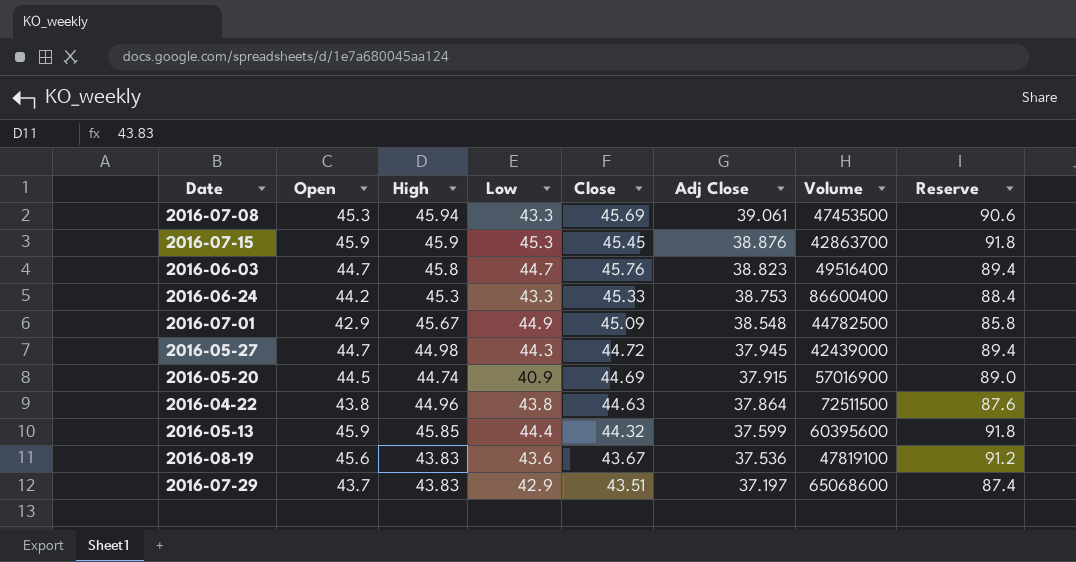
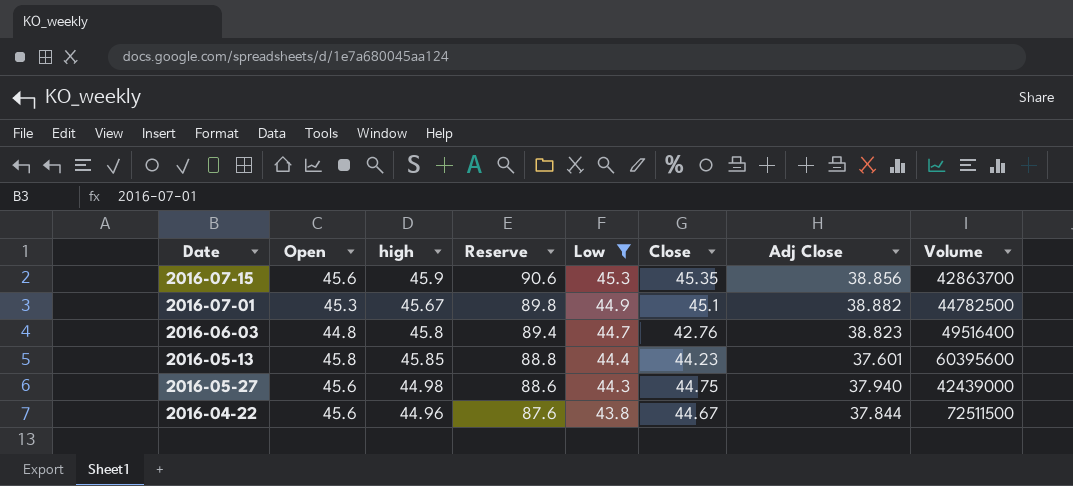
filter: none -> Low >= 43.8
row order: Adj Close descending -> Reserve descending
column name: High -> high
column Reserve | formula: [Open] * 2 -> [Low] * 2
column Reserve | position: 8 -> 4
2016-07-15 | Open: 45.9 -> 45.6
2016-07-15 | Close: 45.45 -> 45.35
2016-07-15 | Adj Close: 38.876 -> 38.856
2016-07-01 | Open: 42.9 -> 45.3
2016-07-01 | Close: 45.09 -> 45.1
2016-07-01 | Adj Close: 38.548 -> 38.882
2016-06-03 | Open: 44.7 -> 44.8
2016-06-03 | Close: 45.76 -> 42.76
2016-05-13 | Open: 45.9 -> 45.8
2016-05-13 | Close: 44.32 -> 44.23
2016-05-13 | Adj Close: 37.599 -> 37.601
2016-05-27 | Open: 44.7 -> 45.6
2016-05-27 | Close: 44.72 -> 44.75
2016-05-27 | Adj Close: 37.945 -> 37.940
2016-04-22 | Open: 43.8 -> 45.6
2016-04-22 | Close: 44.63 -> 44.67
2016-04-22 | Adj Close: 37.864 -> 37.844

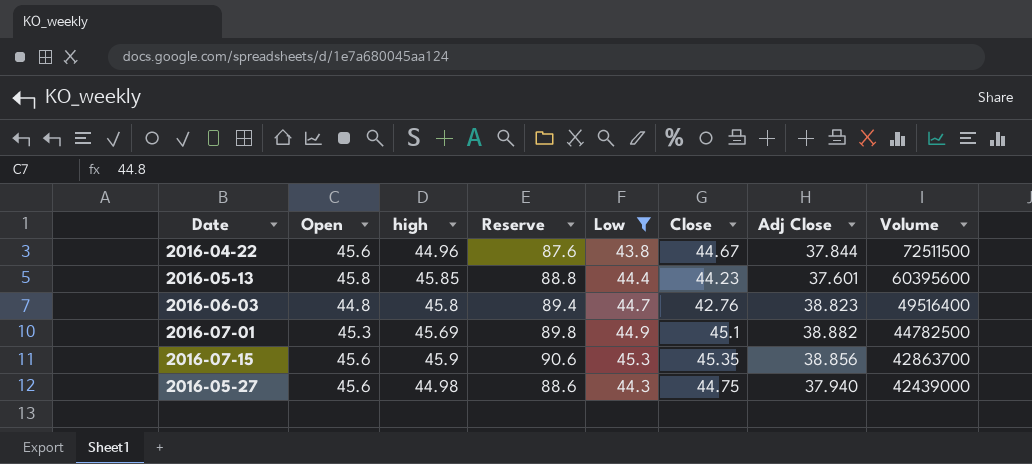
row order: Reserve descending -> Volume descending
2016-07-01 | high: 45.67 -> 45.69

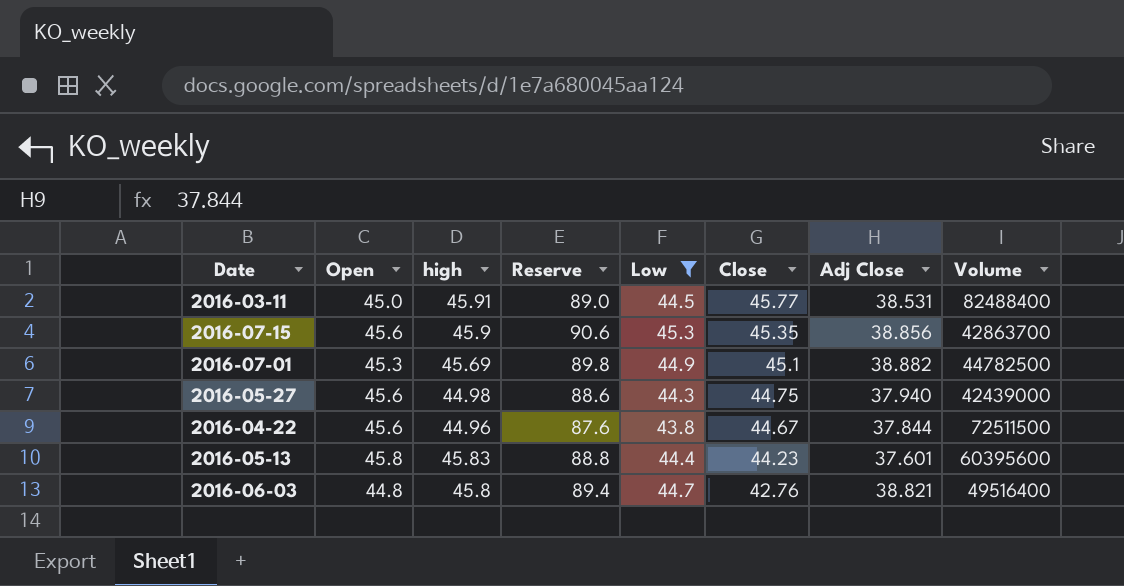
row order: Volume descending -> Close descending
row 2016-03-11: none -> 45.0 | 45.91 | 89.0 | 44.5 | 45.77 | 38.531 | 82488400
2016-05-13 | high: 45.85 -> 45.83
2016-06-03 | Adj Close: 38.823 -> 38.821

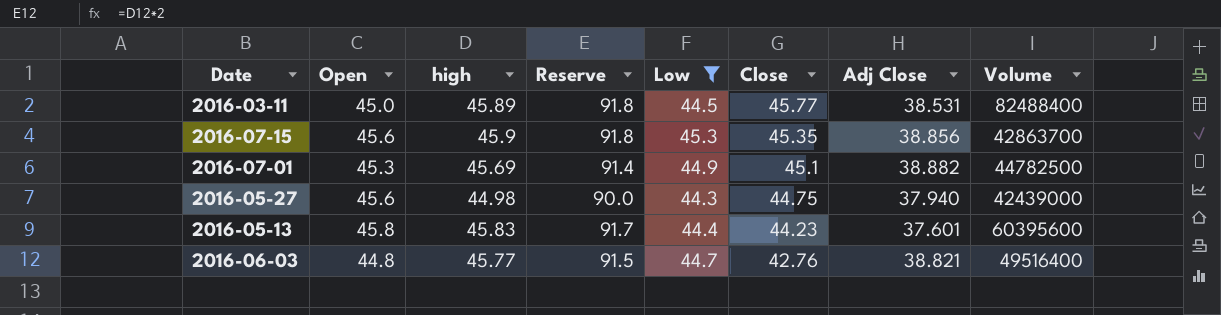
column Reserve | formula: [Low] * 2 -> [high] * 2
row 2016-04-22: 45.6 | 44.96 | 87.6 | 43.8 | 44.67 | 37.844 | 72511500 -> none
2016-03-11 | high: 45.91 -> 45.89
2016-06-03 | high: 45.8 -> 45.77

